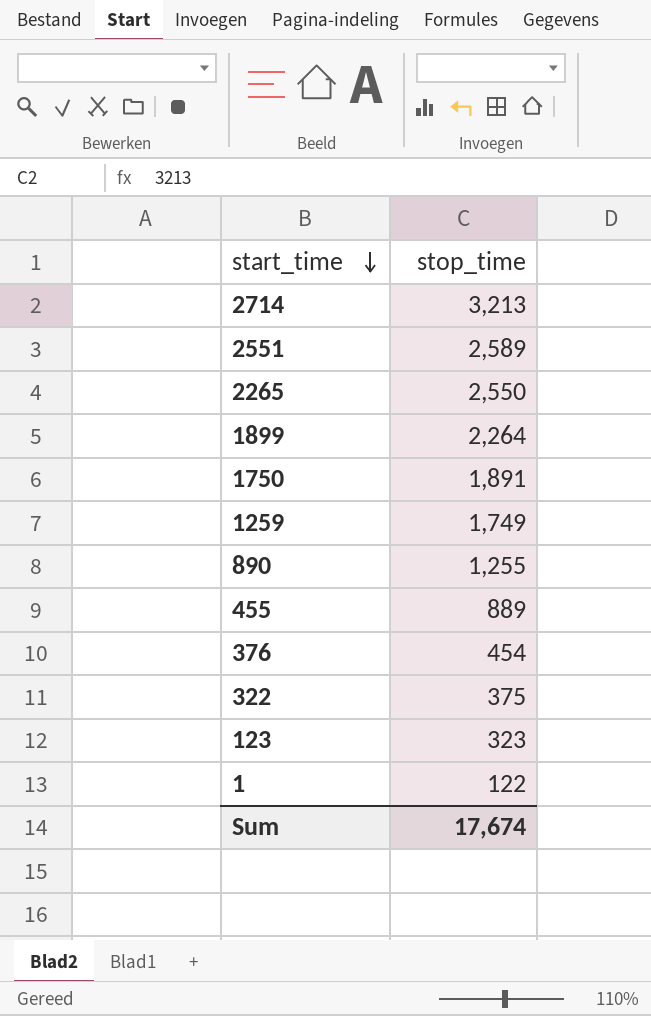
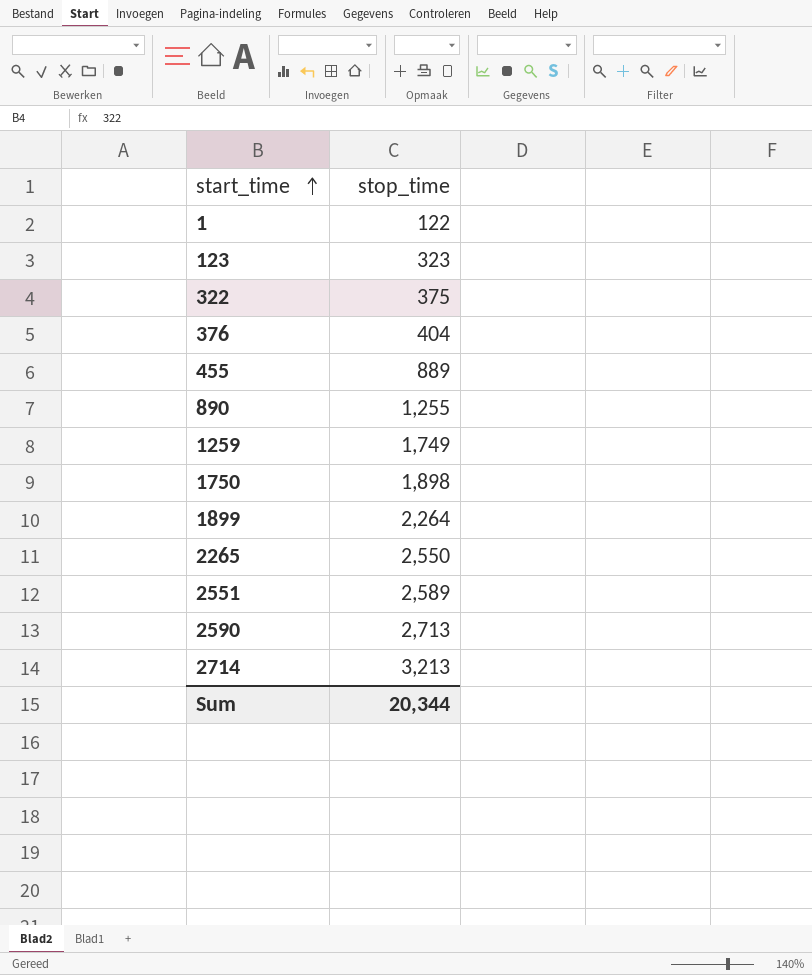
row order: start_time descending -> start_time ascending
376 | stop_time: 454 -> 404
1750 | stop_time: 1,891 -> 1,898
row 2590: none -> 2,713
Sum | stop_time: 17,674 -> 20,344

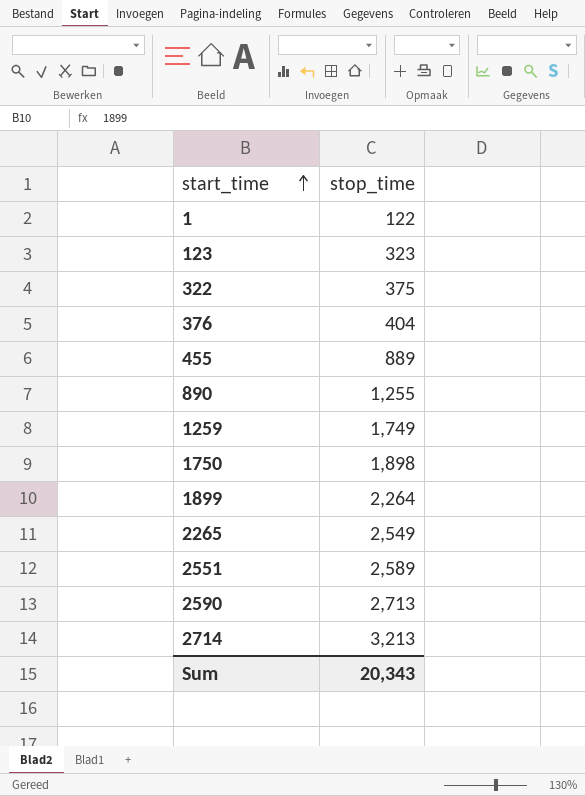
2265 | stop_time: 2,550 -> 2,549
Sum | stop_time: 20,344 -> 20,343

